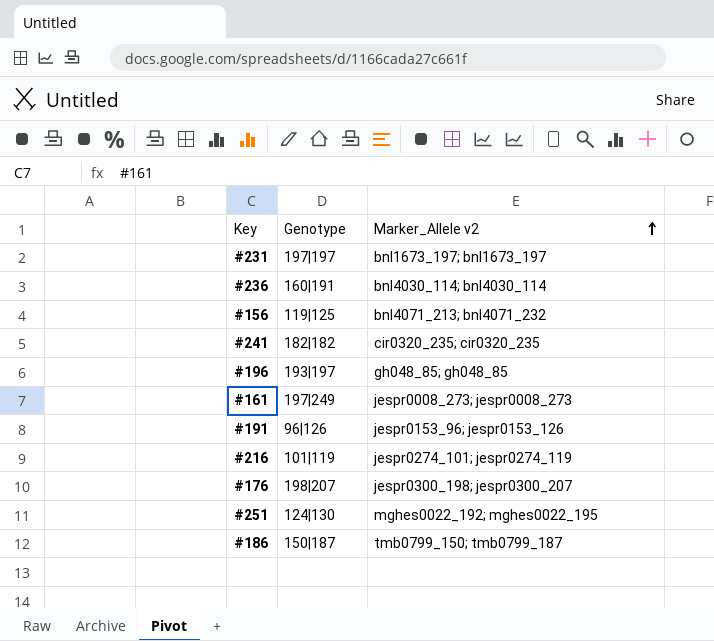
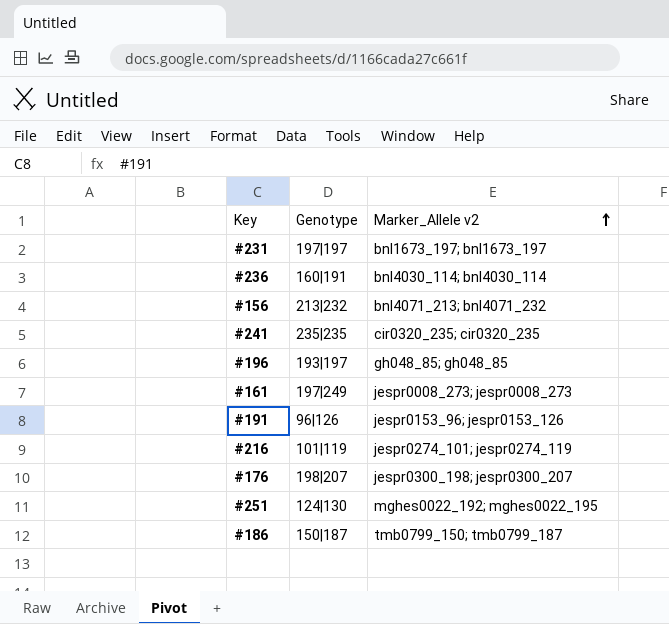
#156 | Genotype: 119|125 -> 213|232
#241 | Genotype: 182|182 -> 235|235

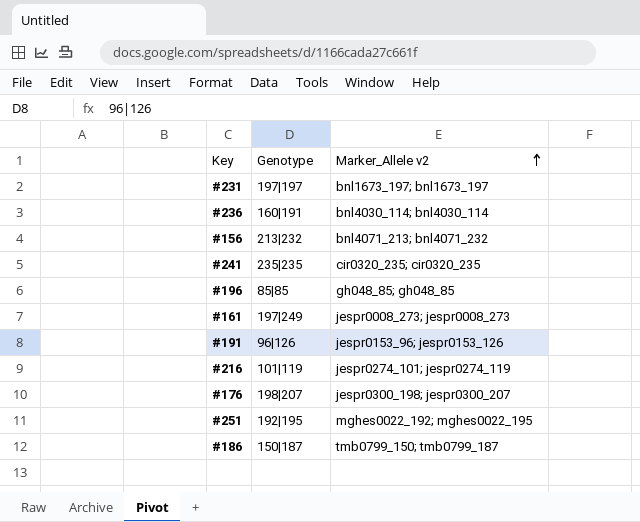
#196 | Genotype: 193|197 -> 85|85
#251 | Genotype: 124|130 -> 192|195

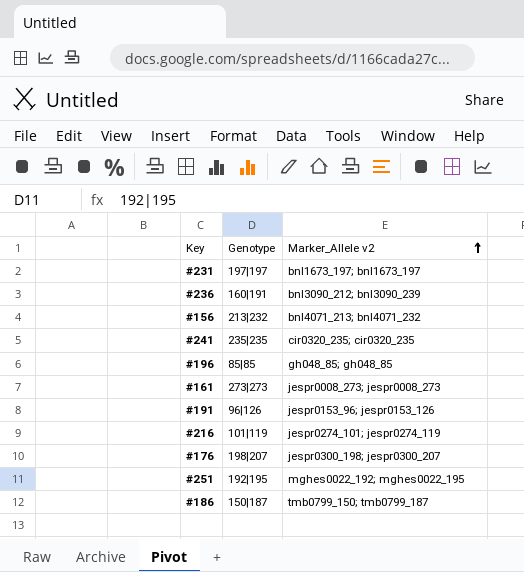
#236 | Marker_Allele v2: bnl4030_114; bnl4030_114 -> bnl3090_212; bnl3090_239
#161 | Genotype: 197|249 -> 273|273

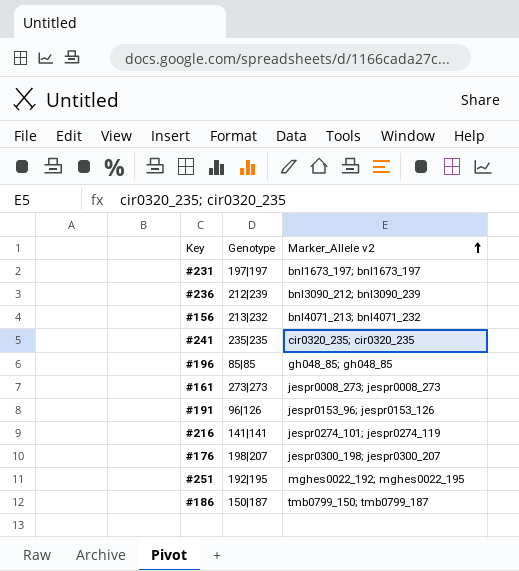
#236 | Genotype: 160|191 -> 212|239
#216 | Genotype: 101|119 -> 141|141

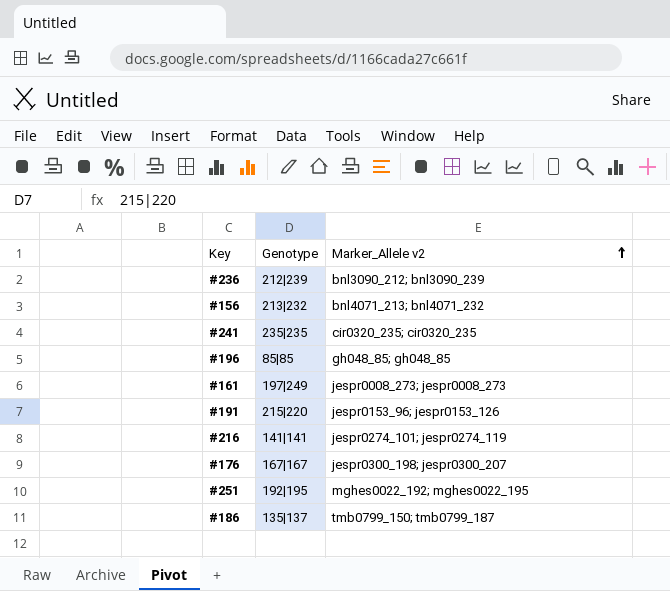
row #231: 197|197 | bnl1673_197; bnl1673_197 -> none
#161 | Genotype: 273|273 -> 197|249
#191 | Genotype: 96|126 -> 215|220
#176 | Genotype: 198|207 -> 167|167
#186 | Genotype: 150|187 -> 135|137

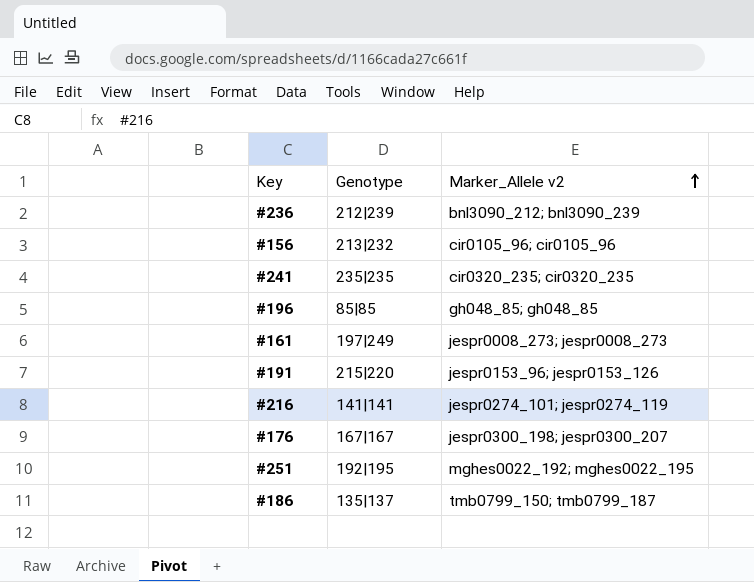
#156 | Marker_Allele v2: bnl4071_213; bnl4071_232 -> cir0105_96; cir0105_96

